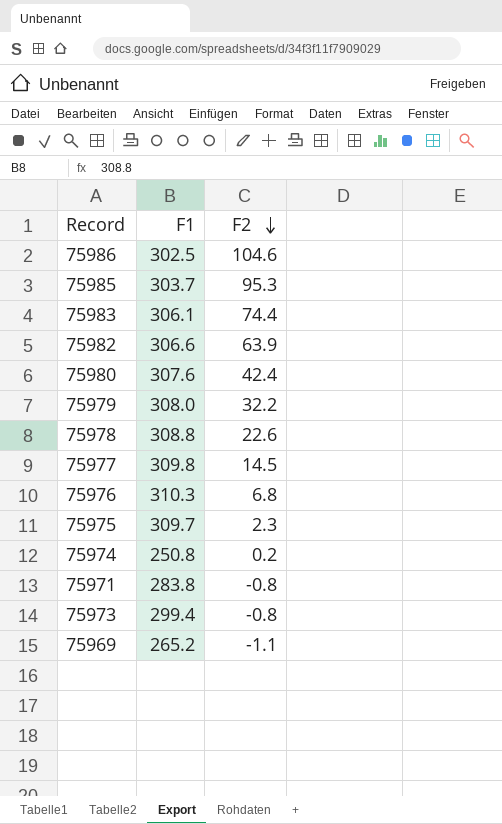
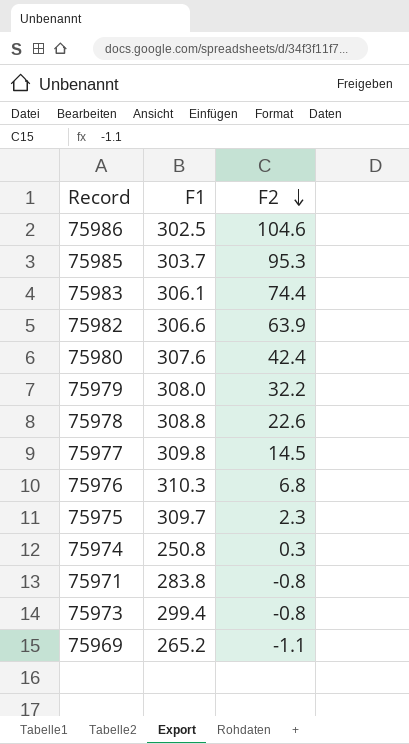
75974 | F2: 0.2 -> 0.3

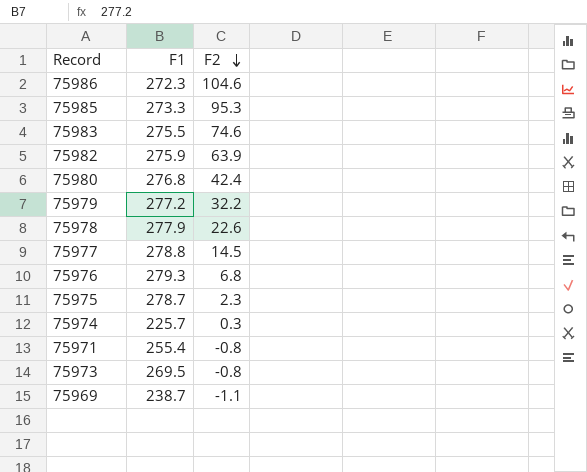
75986 | F1: 302.5 -> 272.3
75985 | F1: 303.7 -> 273.3
75983 | F1: 306.1 -> 275.5
75983 | F2: 74.4 -> 74.6
75982 | F1: 306.6 -> 275.9
75980 | F1: 307.6 -> 276.8
75979 | F1: 308.0 -> 277.2
75978 | F1: 308.8 -> 277.9
75977 | F1: 309.8 -> 278.8
75976 | F1: 310.3 -> 279.3
75975 | F1: 309.7 -> 278.7
75974 | F1: 250.8 -> 225.7
75971 | F1: 283.8 -> 255.4
75973 | F1: 299.4 -> 269.5
75969 | F1: 265.2 -> 238.7

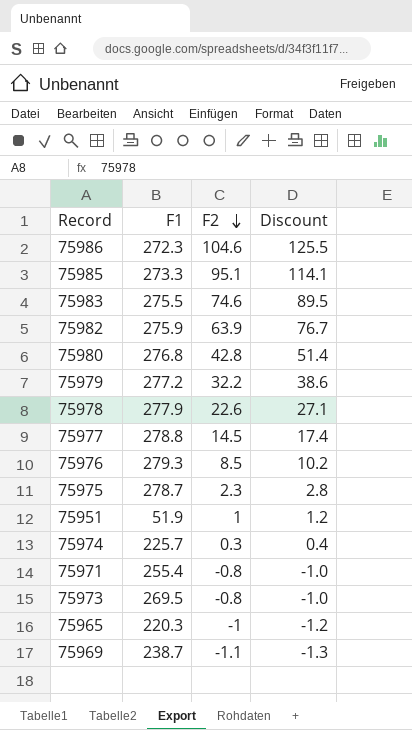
column Discount | formula: none -> [F2] * 1.2
75985 | F2: 95.3 -> 95.1
75980 | F2: 42.4 -> 42.8
75976 | F2: 6.8 -> 8.5
row 75951: none -> 51.9 | 1 | 1.2
row 75965: none -> 220.3 | -1 | -1.2

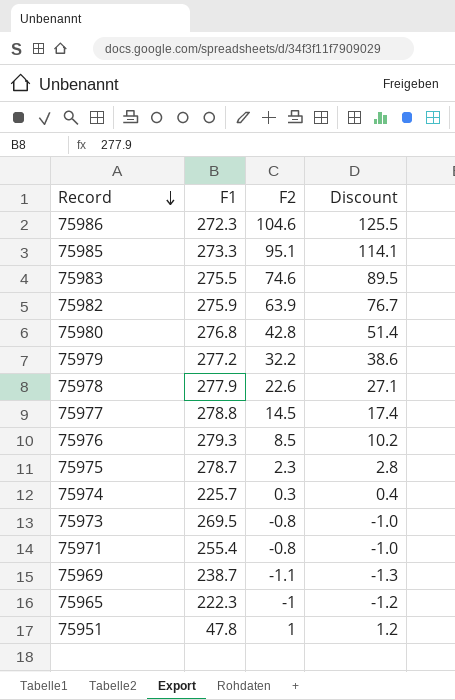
row order: F2 descending -> Record descending
75965 | F1: 220.3 -> 222.3
75951 | F1: 51.9 -> 47.8

